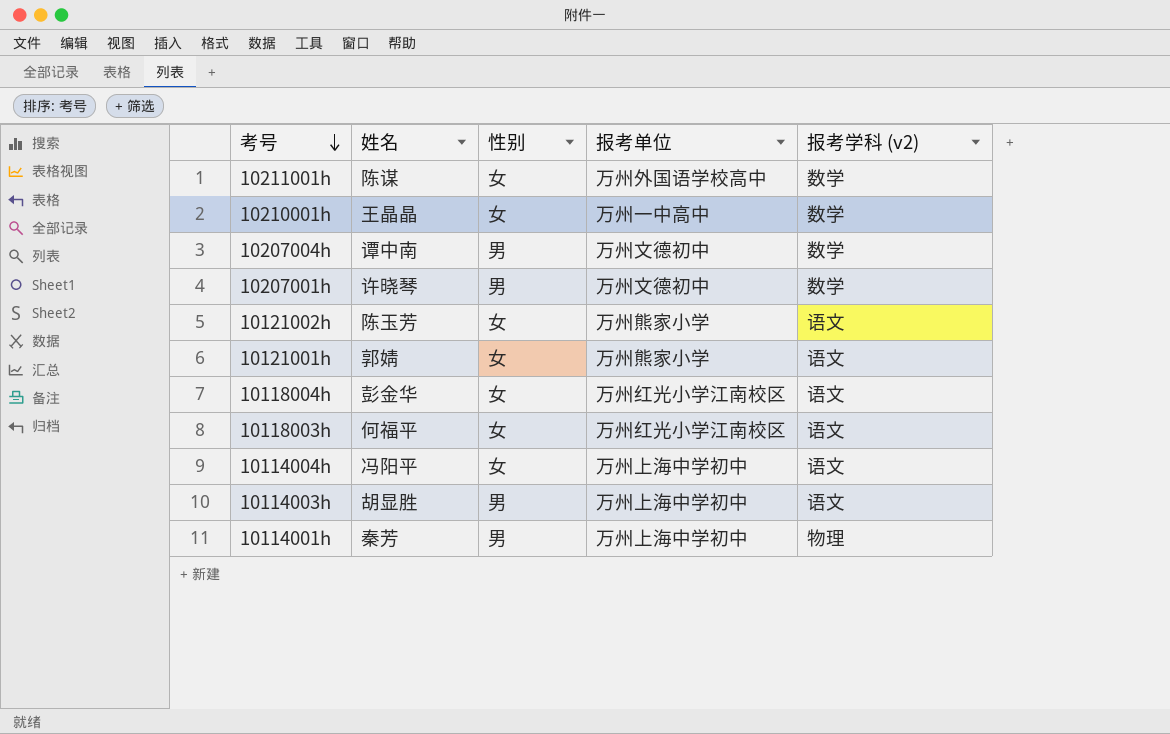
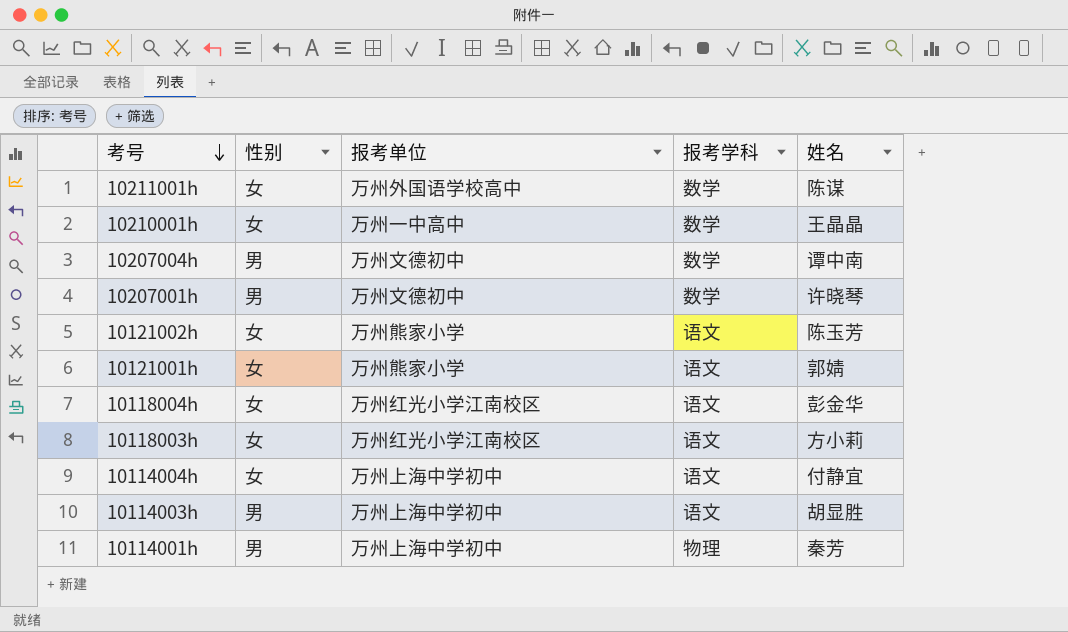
column name: 报考学科 (v2) -> 报考学科
column 姓名 | position: 2 -> 5
10118003h | 姓名: 何福平 -> 方小莉
10114004h | 姓名: 冯阳平 -> 付静宜

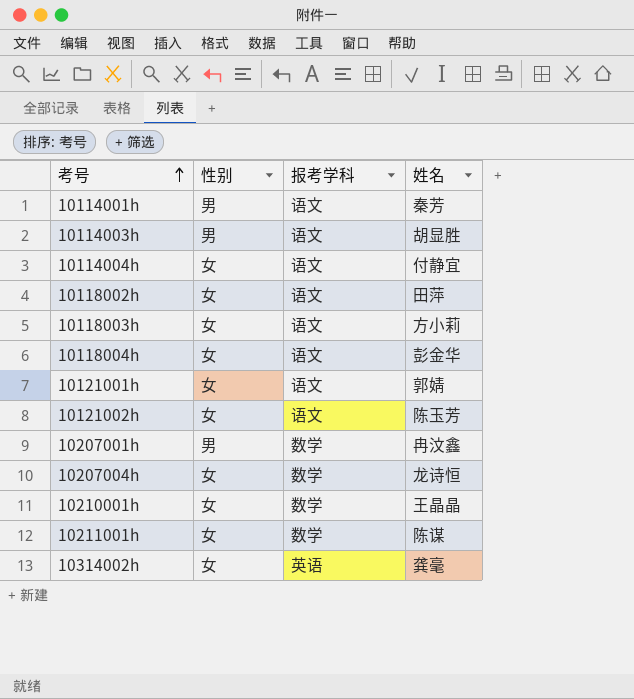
row order: 考号 descending -> 考号 ascending
column 报考单位 | position: 3 -> none
10114001h | 报考学科: 物理 -> 语文
row 10118002h: none -> 女 | 语文 | 田萍
10207001h | 姓名: 许晓琴 -> 冉汶鑫
10207004h | 性别: 男 -> 女
10207004h | 姓名: 谭中南 -> 龙诗恒
row 10314002h: none -> 女 | 英语 | 龚毫

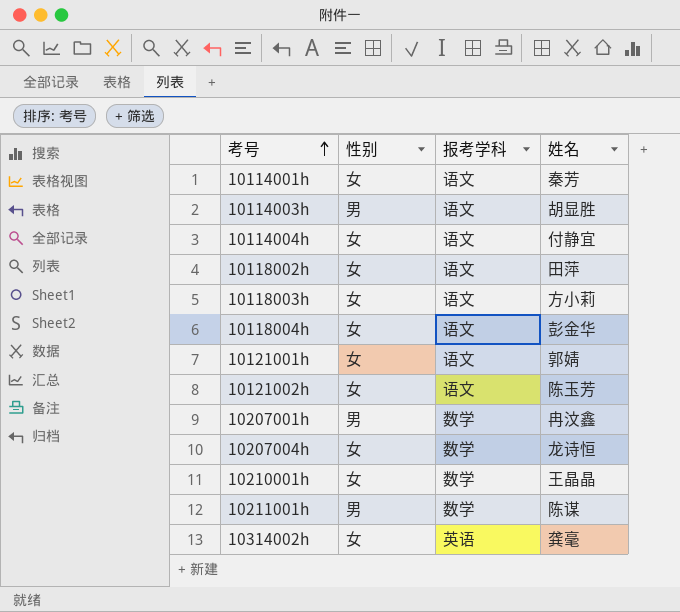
10114001h | 性别: 男 -> 女
10211001h | 性别: 女 -> 男

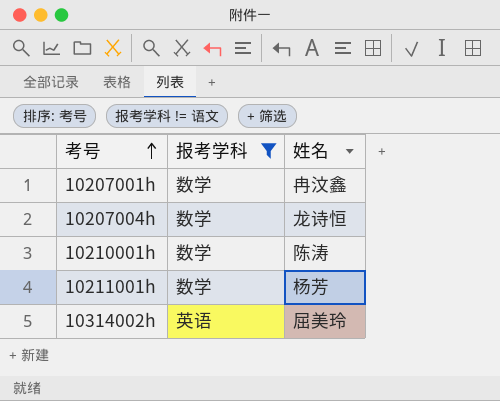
filter: none -> 报考学科 != 语文
column 性别 | position: 2 -> none
10210001h | 姓名: 王晶晶 -> 陈涛
10211001h | 姓名: 陈谋 -> 杨芳
10314002h | 姓名: 龚毫 -> 屈美玲

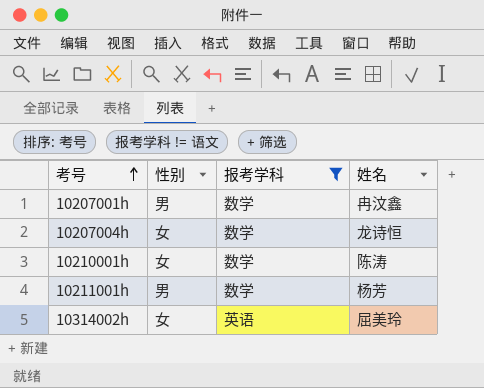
column 性别 | position: none -> 2

